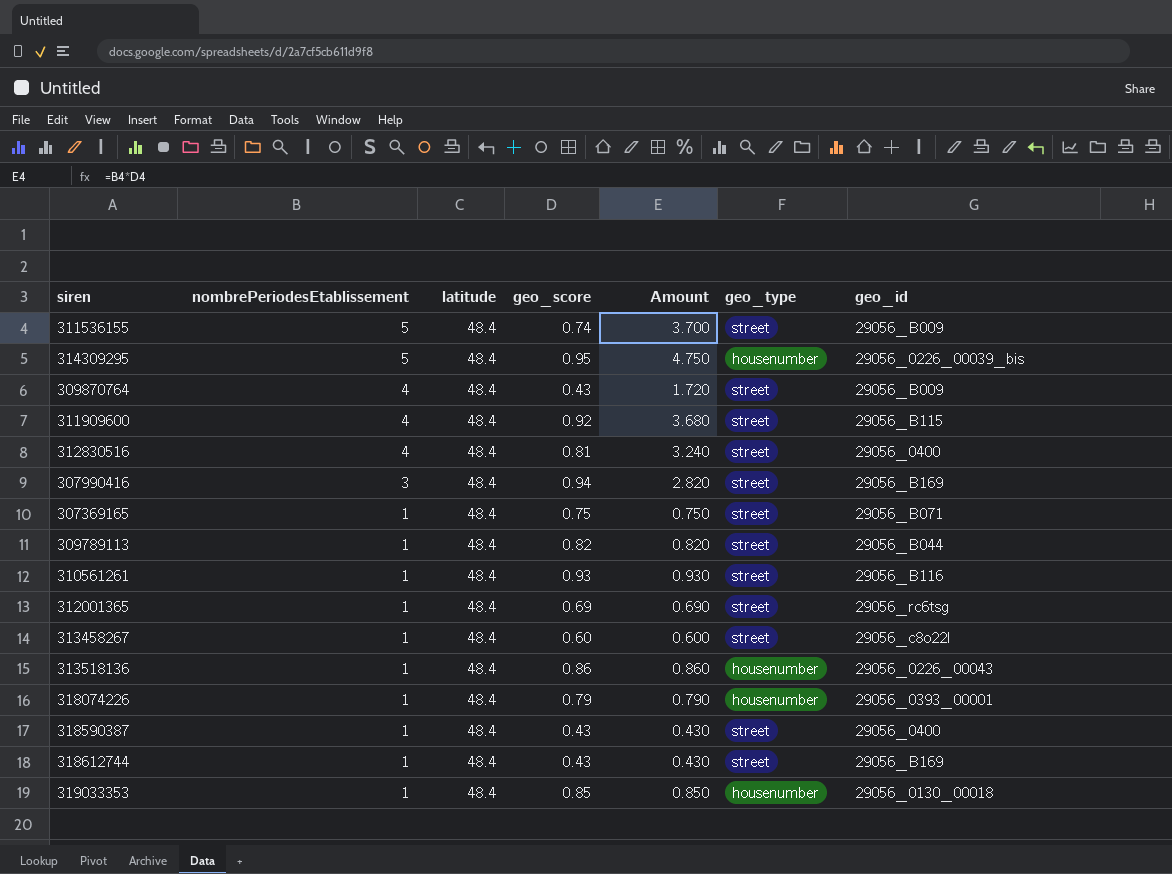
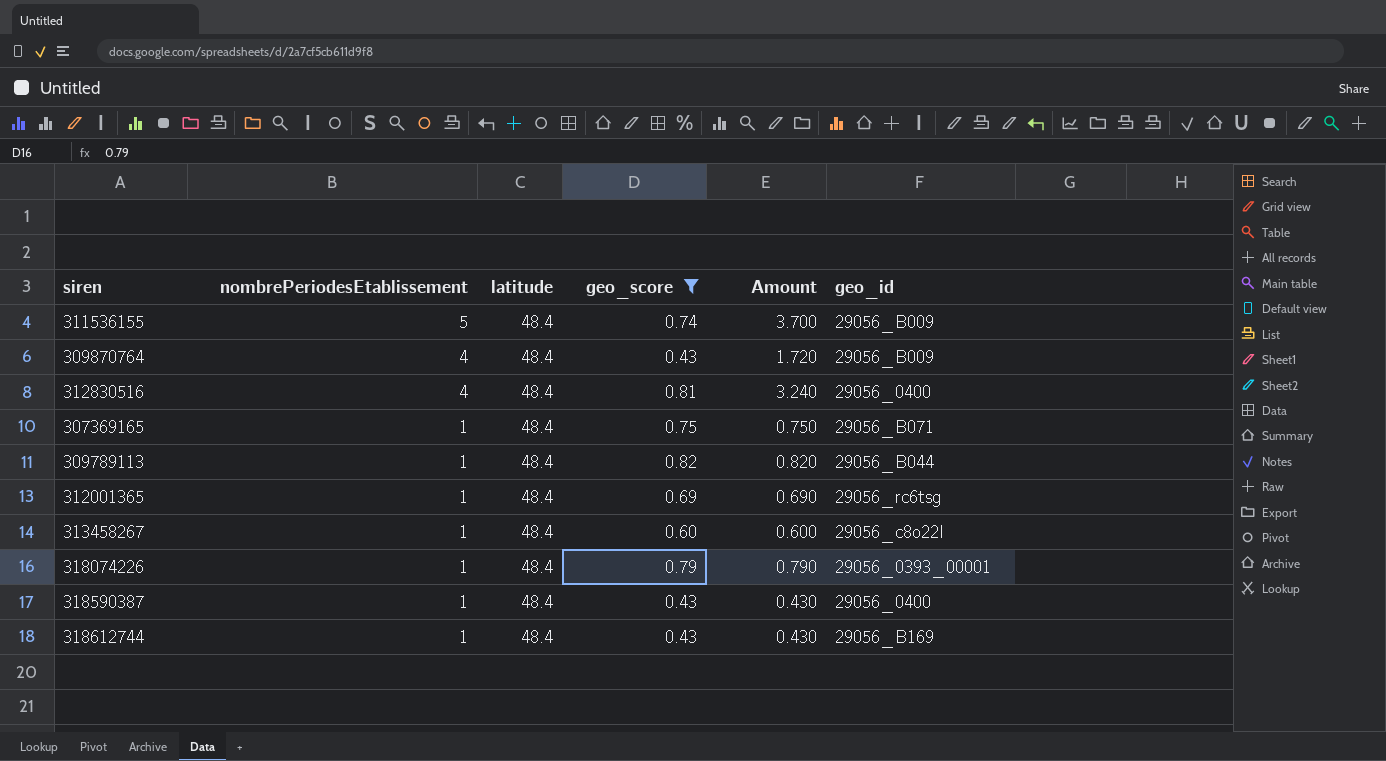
filter: none -> geo_score <= 0.82
column geo_type | position: 6 -> none

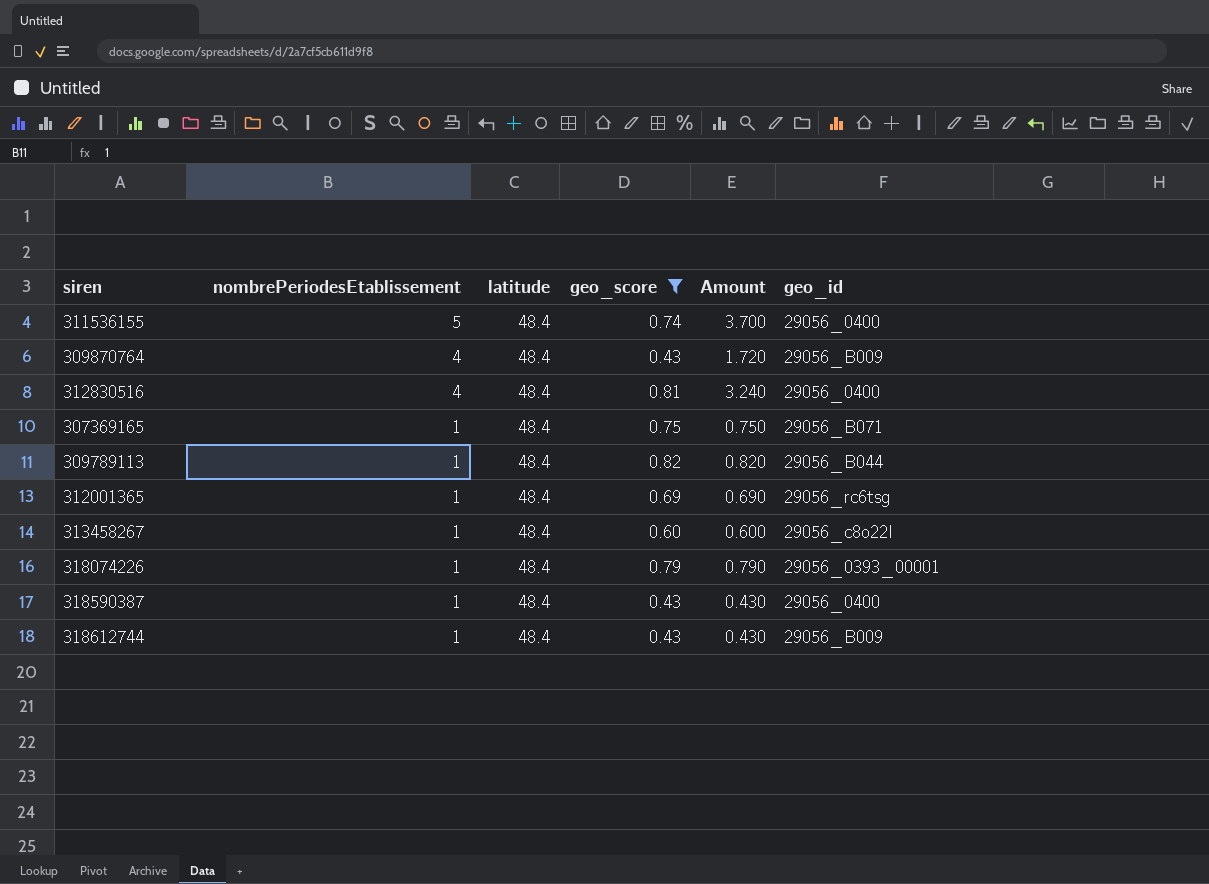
311536155 | geo_id: 29056_B009 -> 29056_0400
318612744 | geo_id: 29056_B169 -> 29056_B009

